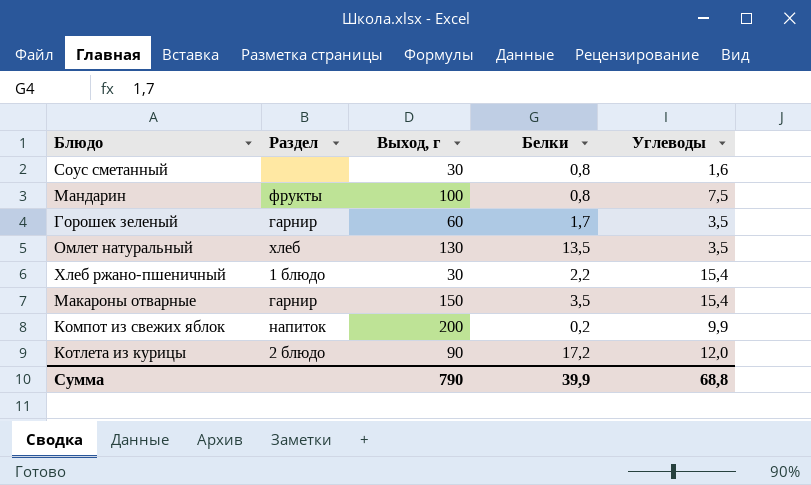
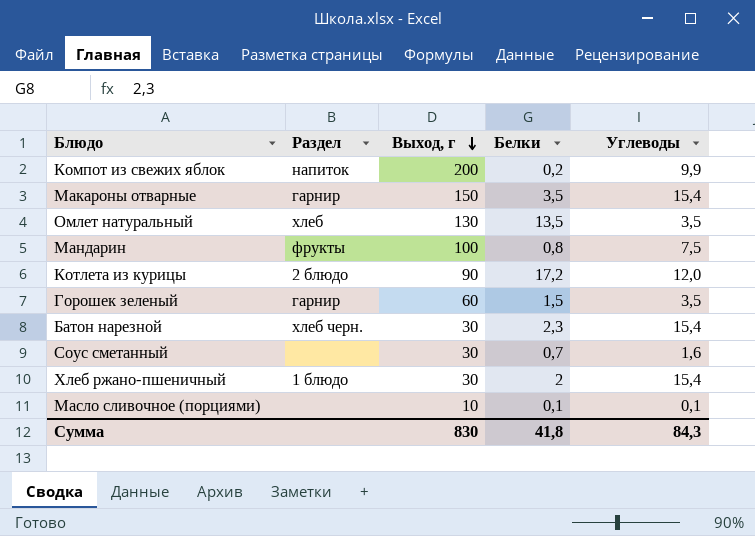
row order: none -> Выход, г descending
Горошек зеленый | Белки: 1,7 -> 1,5
row Батон нарезной: none -> хлеб черн. | 30 | 2,3 | 15,4
Соус сметанный | Белки: 0,8 -> 0,7
Хлеб ржано-пшеничный | Белки: 2,2 -> 2
row Масло сливочное (порциями): none -> none | 10 | 0,1 | 0,1
Сумма | Выход, г: 790 -> 830
Сумма | Белки: 39,9 -> 41,8
Сумма | Углеводы: 68,8 -> 84,3

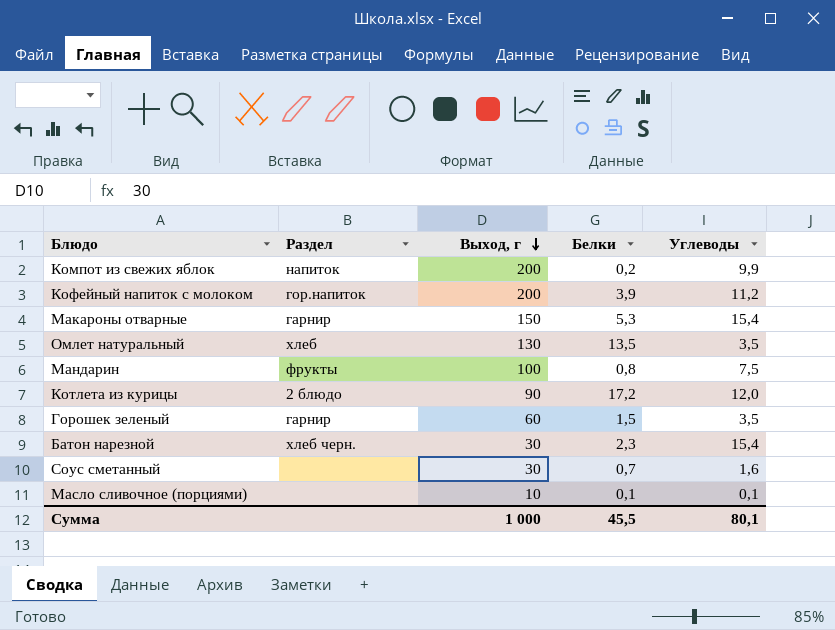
row Хлеб ржано-пшеничный: 1 блюдо | 30 | 2 | 15,4 -> none
row Кофейный напиток с молоком: none -> гор.напиток | 200 | 3,9 | 11,2
Макароны отварные | Белки: 3,5 -> 5,3
Сумма | Выход, г: 830 -> 1 000
Сумма | Белки: 41,8 -> 45,5
Сумма | Углеводы: 84,3 -> 80,1

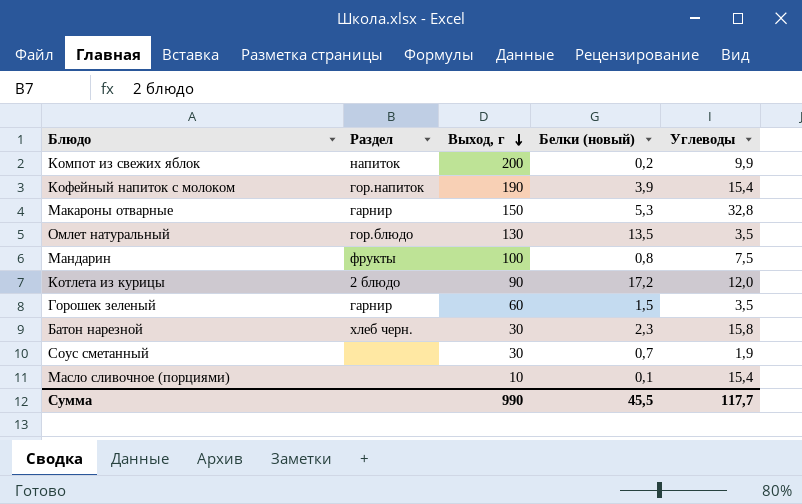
column name: Белки -> Белки (новый)
Кофейный напиток с молоком | Выход, г: 200 -> 190
Кофейный напиток с молоком | Углеводы: 11,2 -> 15,4
Макароны отварные | Углеводы: 15,4 -> 32,8
Омлет натуральный | Раздел: хлеб -> гор.блюдо
Батон нарезной | Углеводы: 15,4 -> 15,8
Соус сметанный | Углеводы: 1,6 -> 1,9
Масло сливочное (порциями) | Углеводы: 0,1 -> 15,4
Сумма | Выход, г: 1 000 -> 990
Сумма | Углеводы: 80,1 -> 117,7

